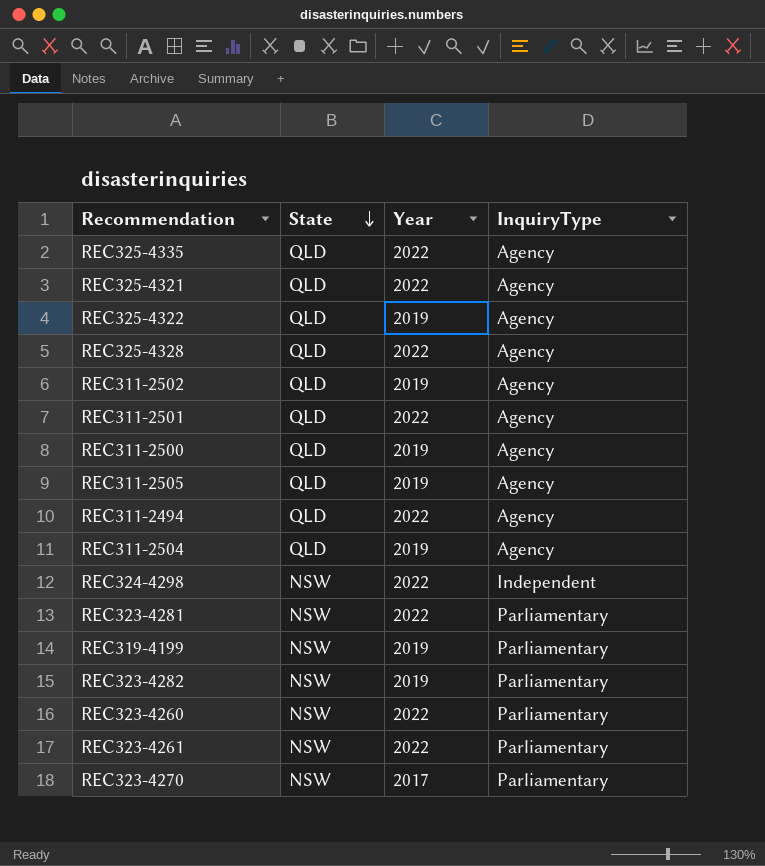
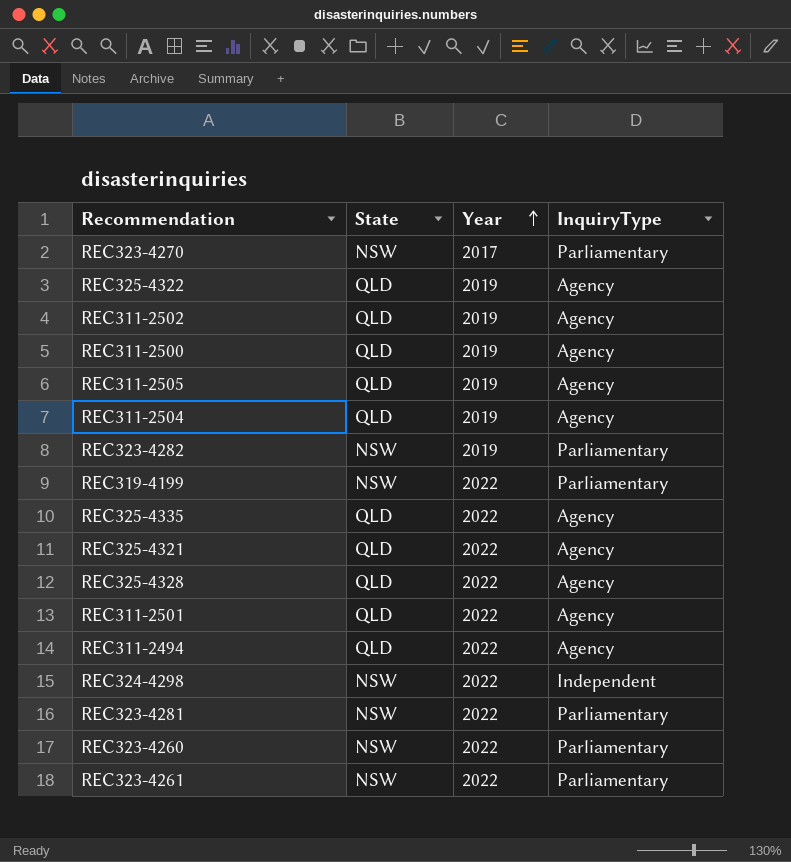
row order: State descending -> Year ascending
REC319-4199 | Year: 2019 -> 2022

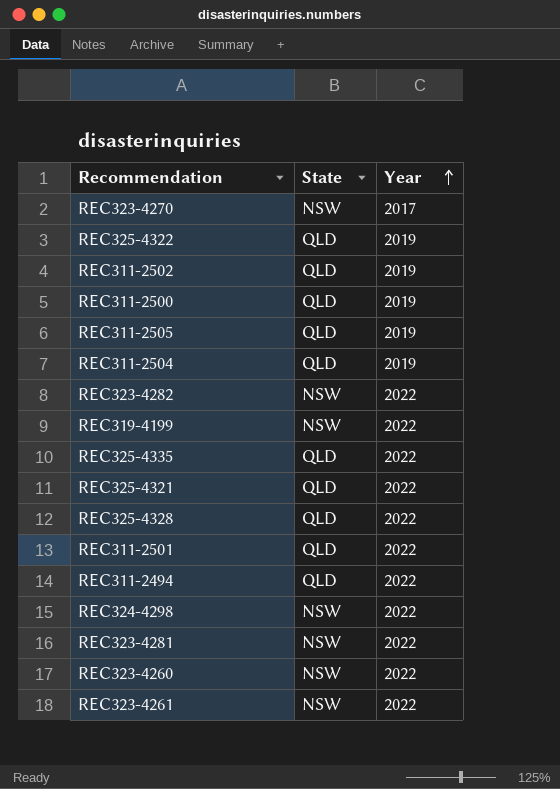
column InquiryType | position: 4 -> none
REC323-4282 | Year: 2019 -> 2022

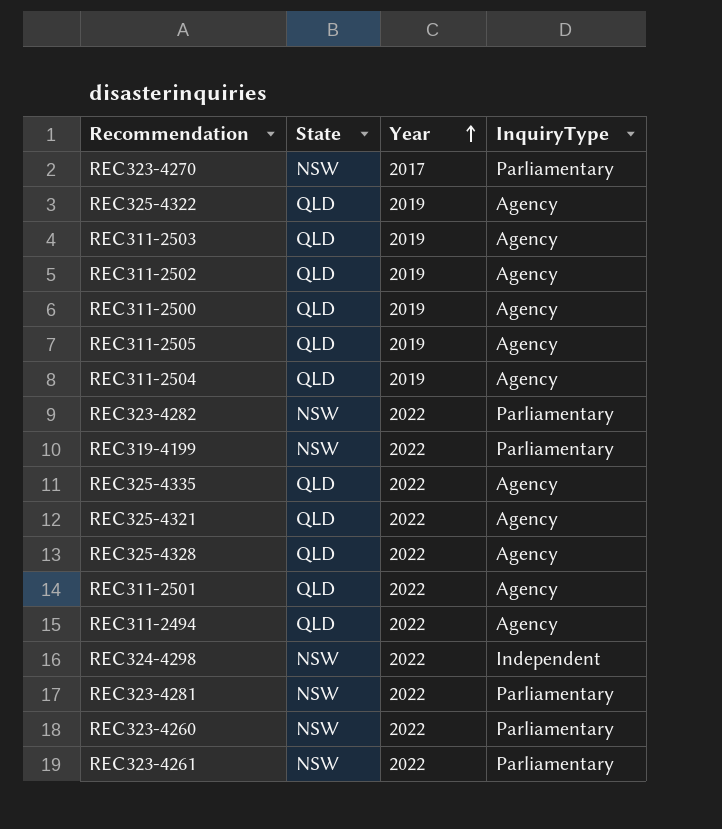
column InquiryType | position: none -> 4
row REC311-2503: none -> QLD | 2019 | Agency

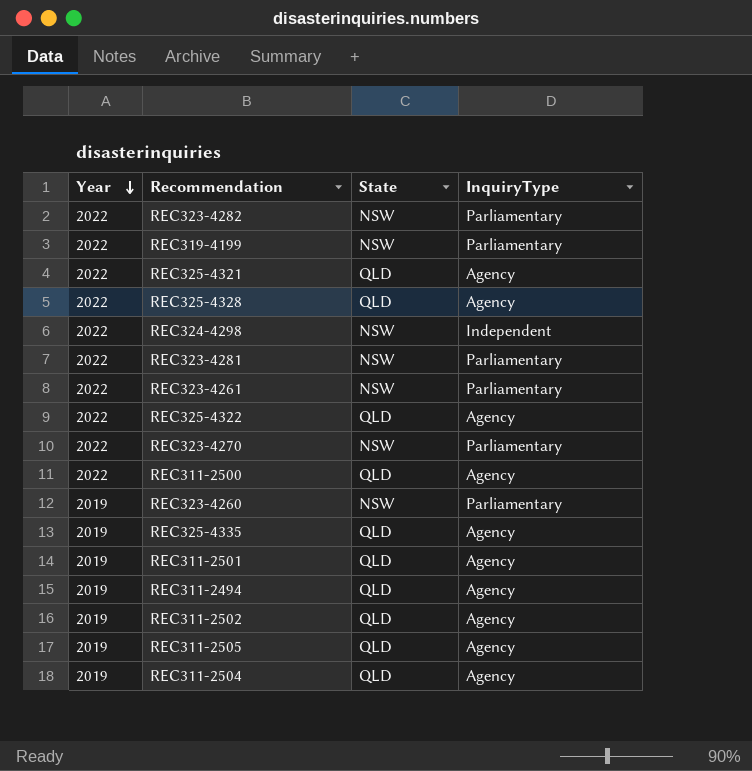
row order: Year ascending -> Year descending
column Year | position: 3 -> 1
row REC311-2503: QLD | 2019 | Agency -> none
REC325-4322 | Year: 2019 -> 2022
REC323-4270 | Year: 2017 -> 2022
REC311-2500 | Year: 2019 -> 2022
REC323-4260 | Year: 2022 -> 2019
REC325-4335 | Year: 2022 -> 2019
REC311-2501 | Year: 2022 -> 2019
REC311-2494 | Year: 2022 -> 2019

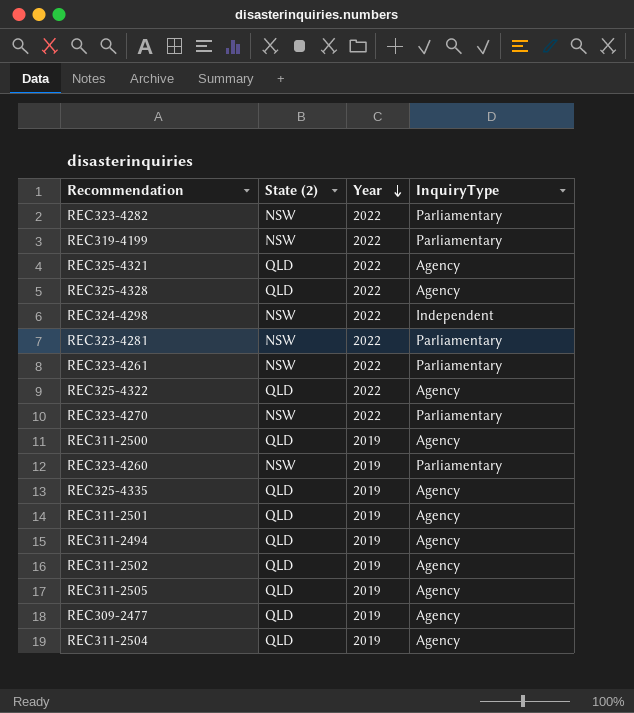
column name: State -> State (2)
column Year | position: 1 -> 3
REC311-2500 | Year: 2022 -> 2019
row REC309-2477: none -> QLD | 2019 | Agency

